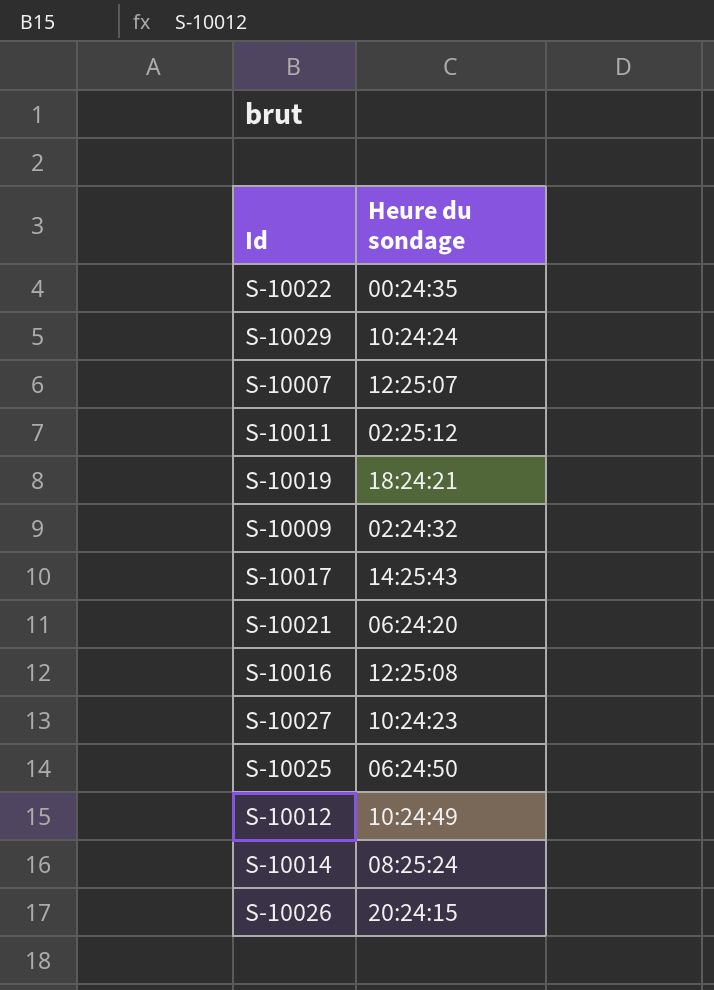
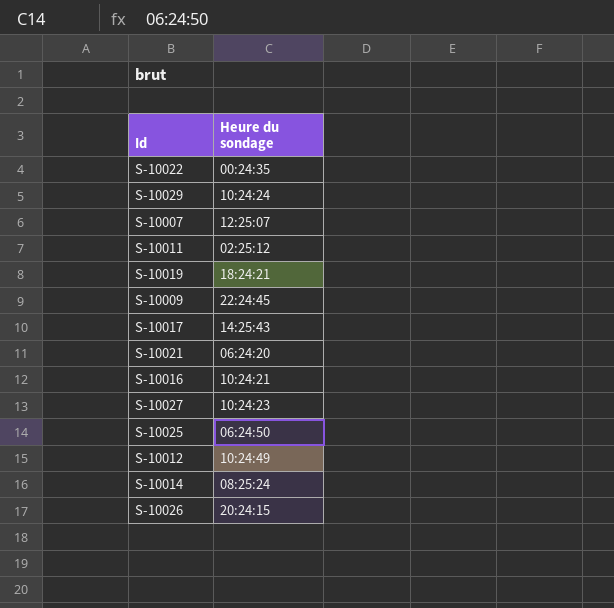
S-10009 | Heure du sondage: 02:24:32 -> 22:24:45
S-10016 | Heure du sondage: 12:25:08 -> 10:24:21

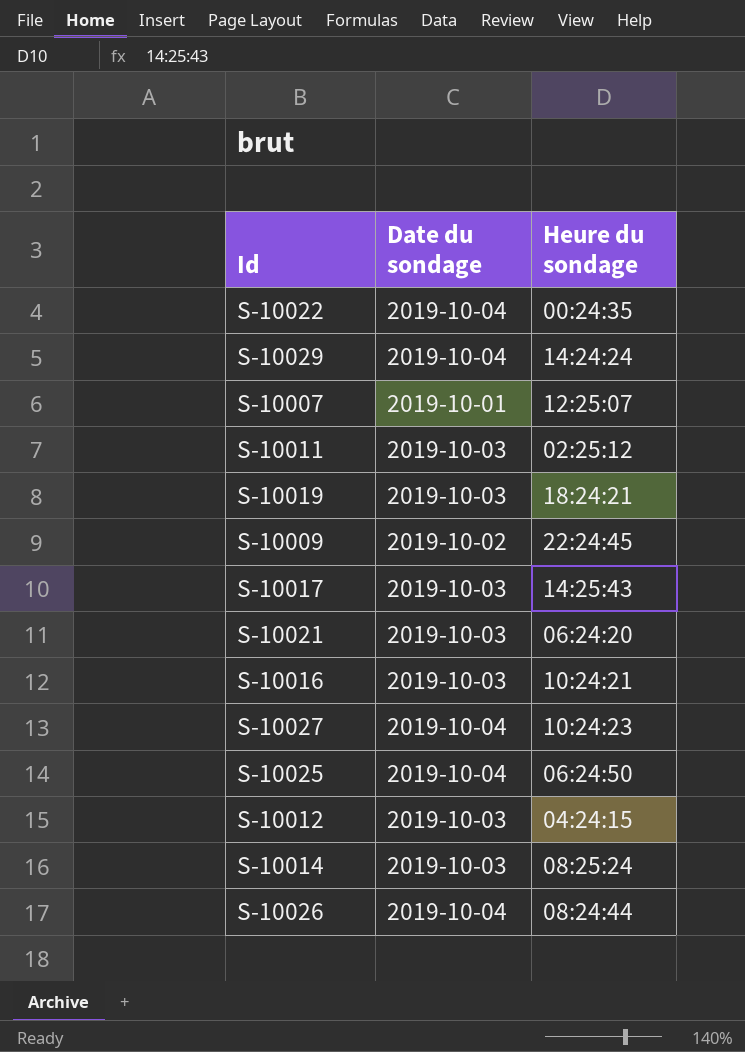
column Date du sondage | position: none -> 2
S-10029 | Heure du sondage: 10:24:24 -> 14:24:24
S-10012 | Heure du sondage: 10:24:49 -> 04:24:15
S-10026 | Heure du sondage: 20:24:15 -> 08:24:44

